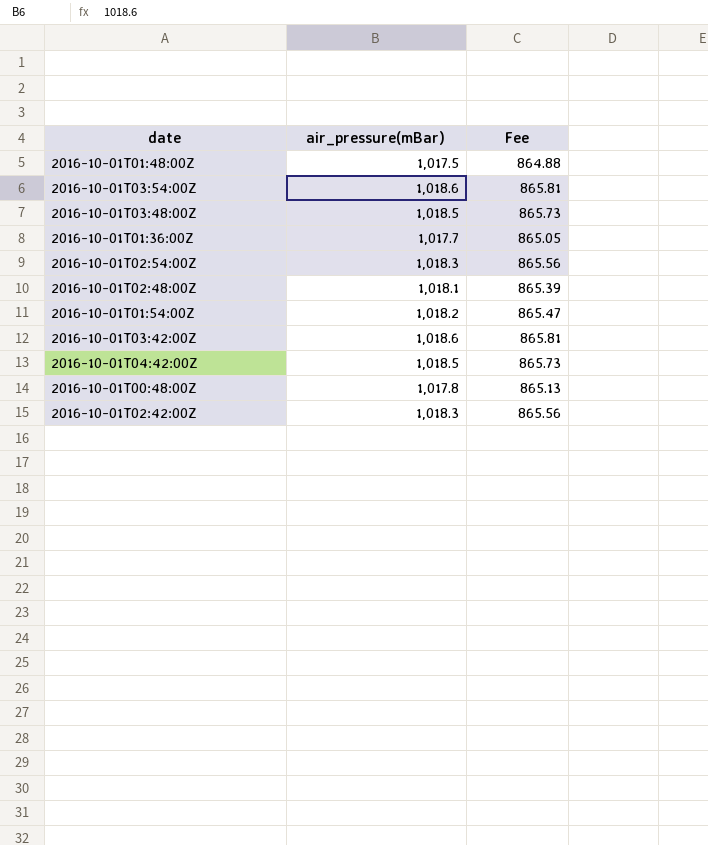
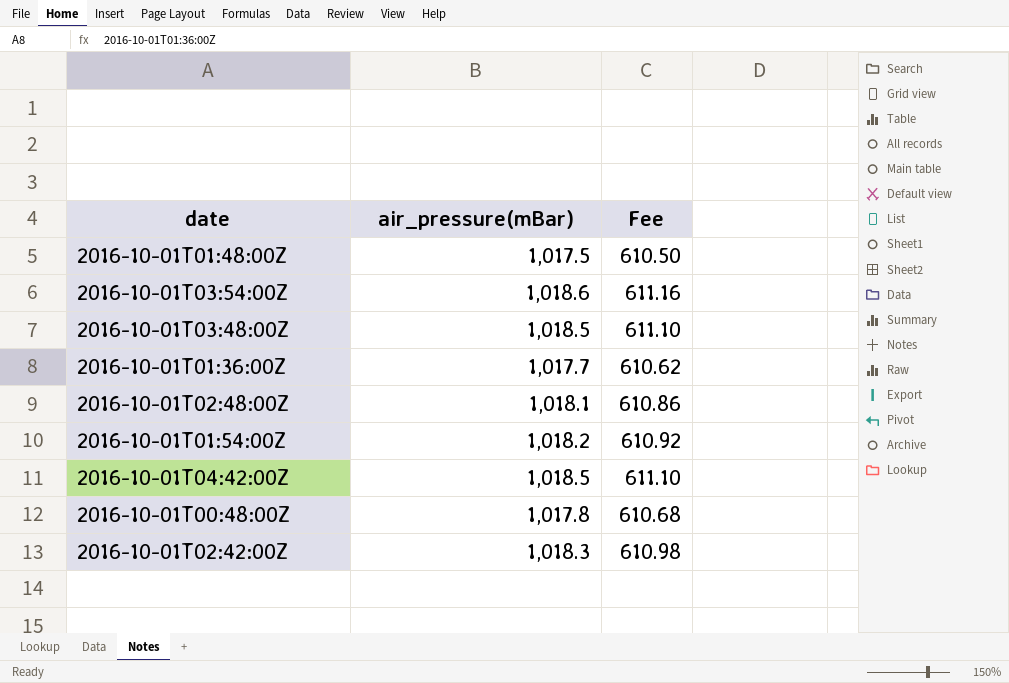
column Fee | formula: [air_pressure(mBar)] * 0.85 -> [air_pressure(mBar)] * 0.6
row 2016-10-01T02:54:00Z: 1,018.3 | 865.56 -> none
row 2016-10-01T03:42:00Z: 1,018.6 | 865.81 -> none

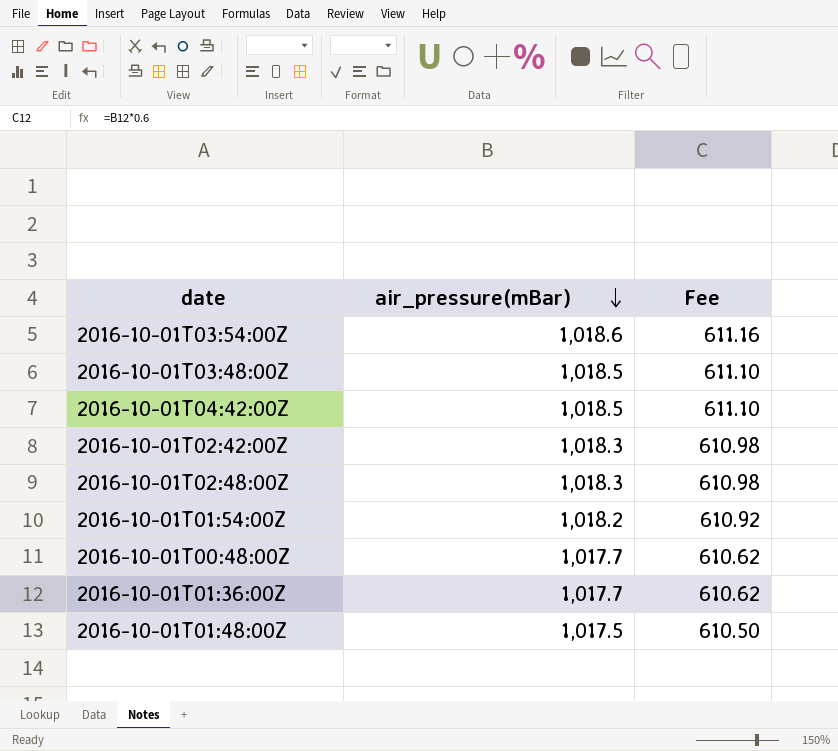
row order: none -> air_pressure(mBar) descending
2016-10-01T02:48:00Z | air_pressure(mBar): 1,018.1 -> 1,018.3
2016-10-01T02:48:00Z | Fee: 610.86 -> 610.98
2016-10-01T00:48:00Z | air_pressure(mBar): 1,017.8 -> 1,017.7
2016-10-01T00:48:00Z | Fee: 610.68 -> 610.62

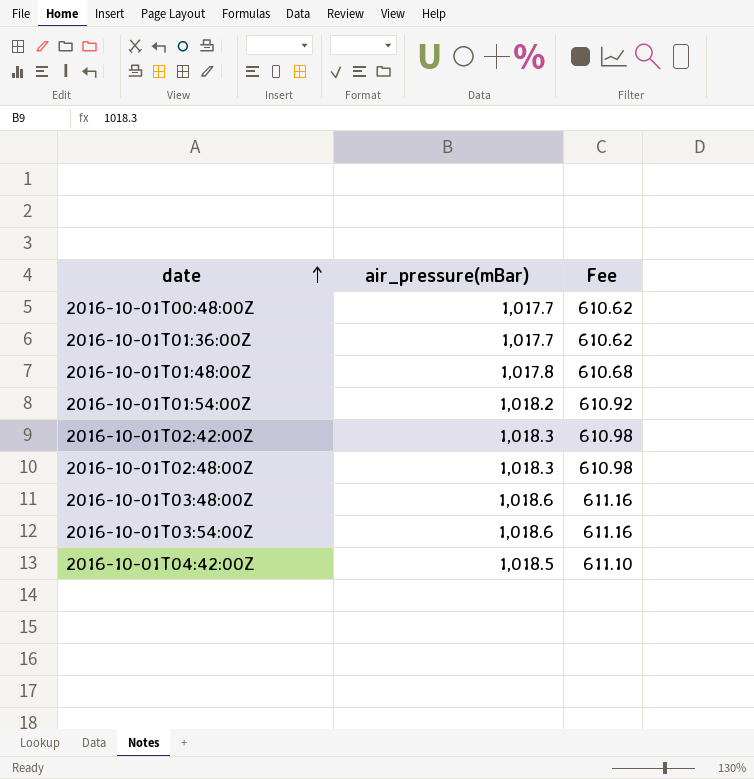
row order: air_pressure(mBar) descending -> date ascending
2016-10-01T01:48:00Z | air_pressure(mBar): 1,017.5 -> 1,017.8
2016-10-01T01:48:00Z | Fee: 610.50 -> 610.68
2016-10-01T03:48:00Z | air_pressure(mBar): 1,018.5 -> 1,018.6
2016-10-01T03:48:00Z | Fee: 611.10 -> 611.16

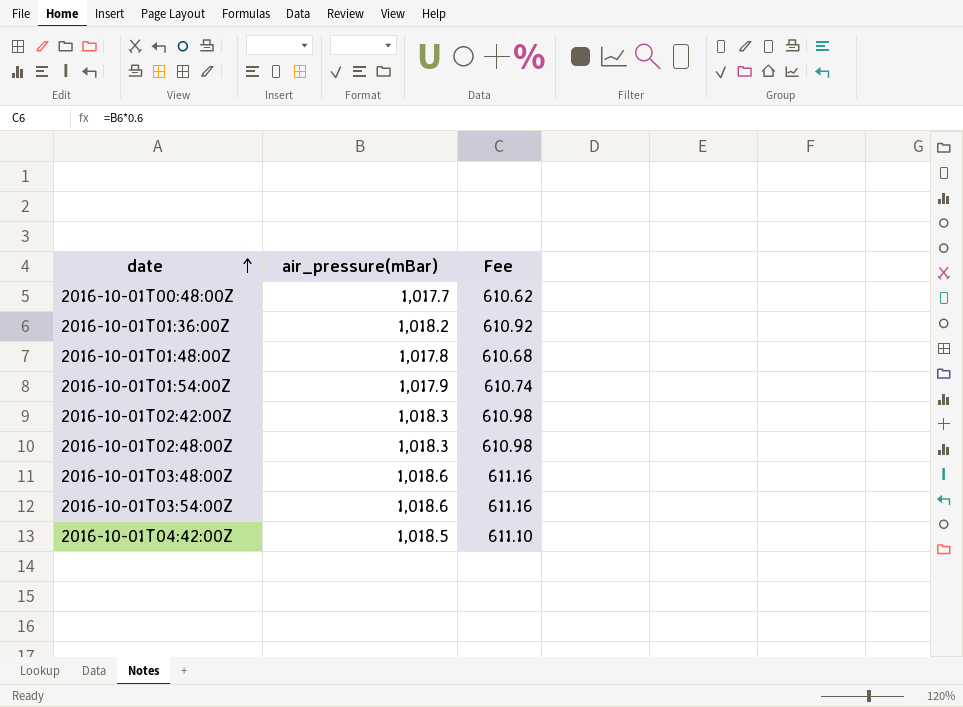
2016-10-01T01:36:00Z | air_pressure(mBar): 1,017.7 -> 1,018.2
2016-10-01T01:36:00Z | Fee: 610.62 -> 610.92
2016-10-01T01:54:00Z | air_pressure(mBar): 1,018.2 -> 1,017.9
2016-10-01T01:54:00Z | Fee: 610.92 -> 610.74

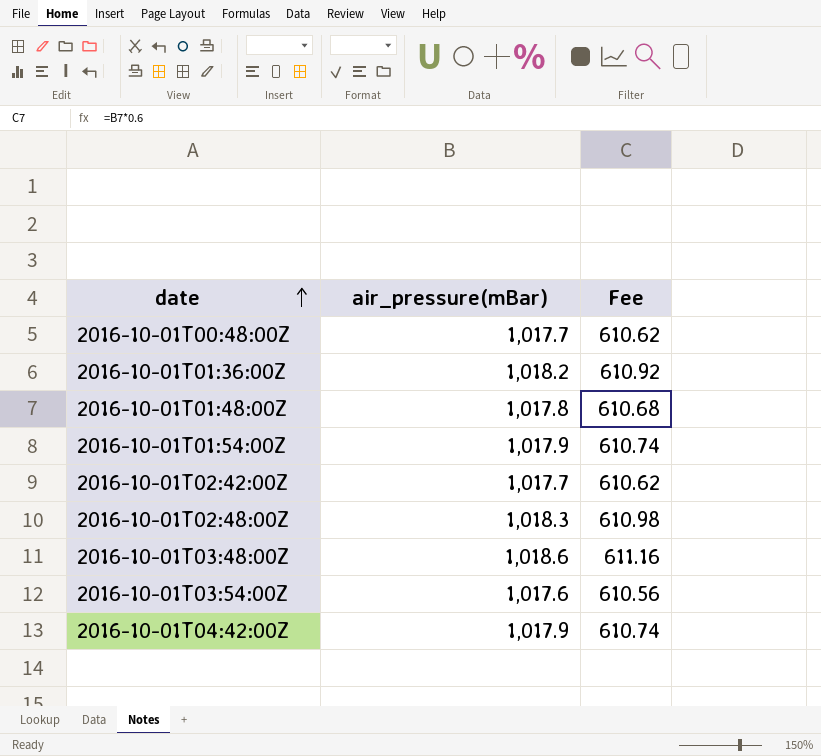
2016-10-01T02:42:00Z | air_pressure(mBar): 1,018.3 -> 1,017.7
2016-10-01T02:42:00Z | Fee: 610.98 -> 610.62
2016-10-01T03:54:00Z | air_pressure(mBar): 1,018.6 -> 1,017.6
2016-10-01T03:54:00Z | Fee: 611.16 -> 610.56
2016-10-01T04:42:00Z | air_pressure(mBar): 1,018.5 -> 1,017.9
2016-10-01T04:42:00Z | Fee: 611.10 -> 610.74

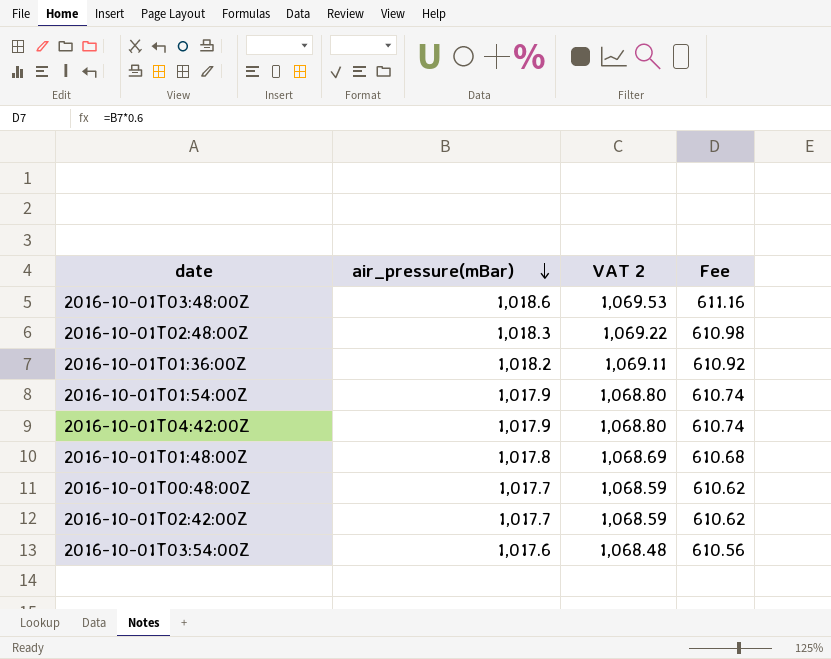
row order: date ascending -> air_pressure(mBar) descending
column VAT 2 | formula: none -> [air_pressure(mBar)] * 1.05

